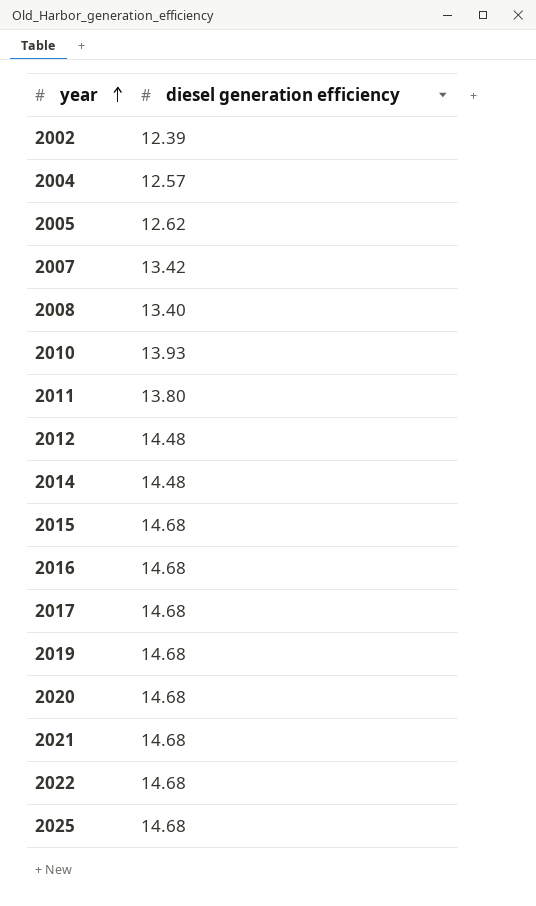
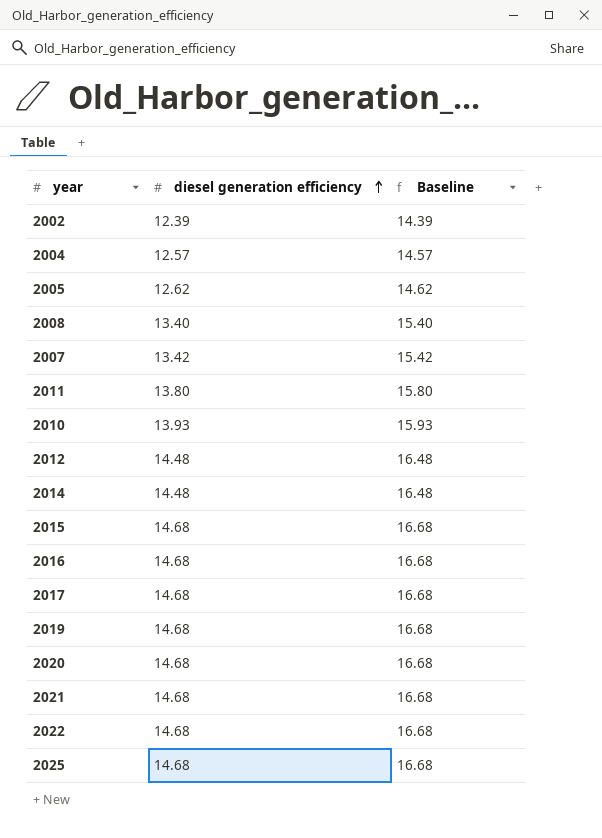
row order: year ascending -> diesel generation efficiency ascending
column Baseline | formula: none -> [diesel generation efficiency] + 2

